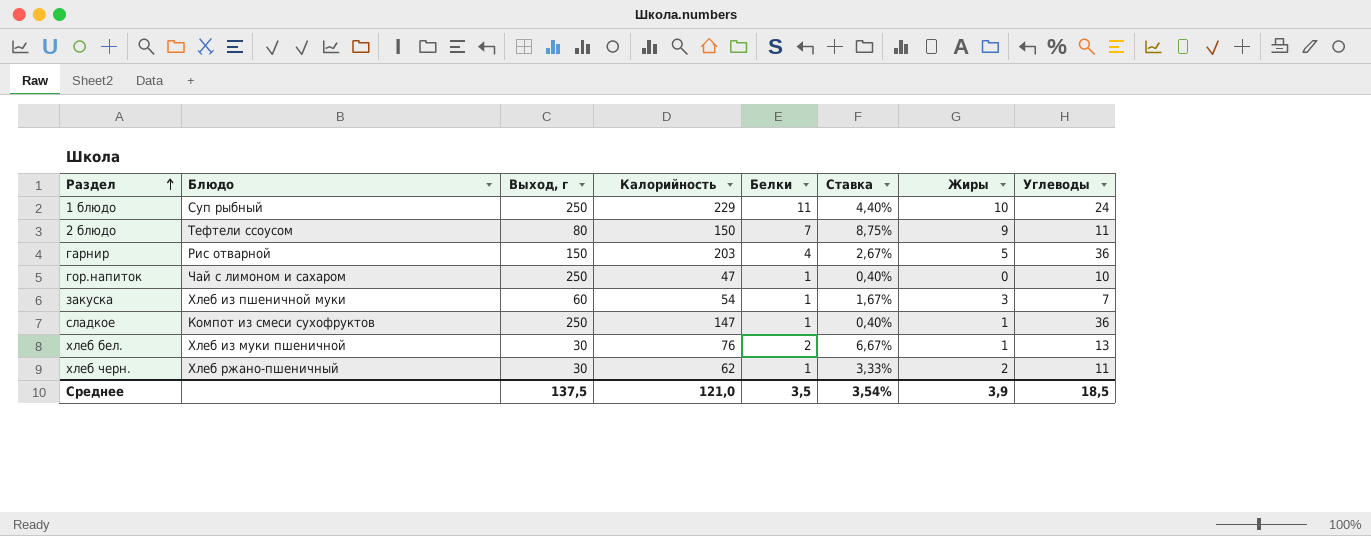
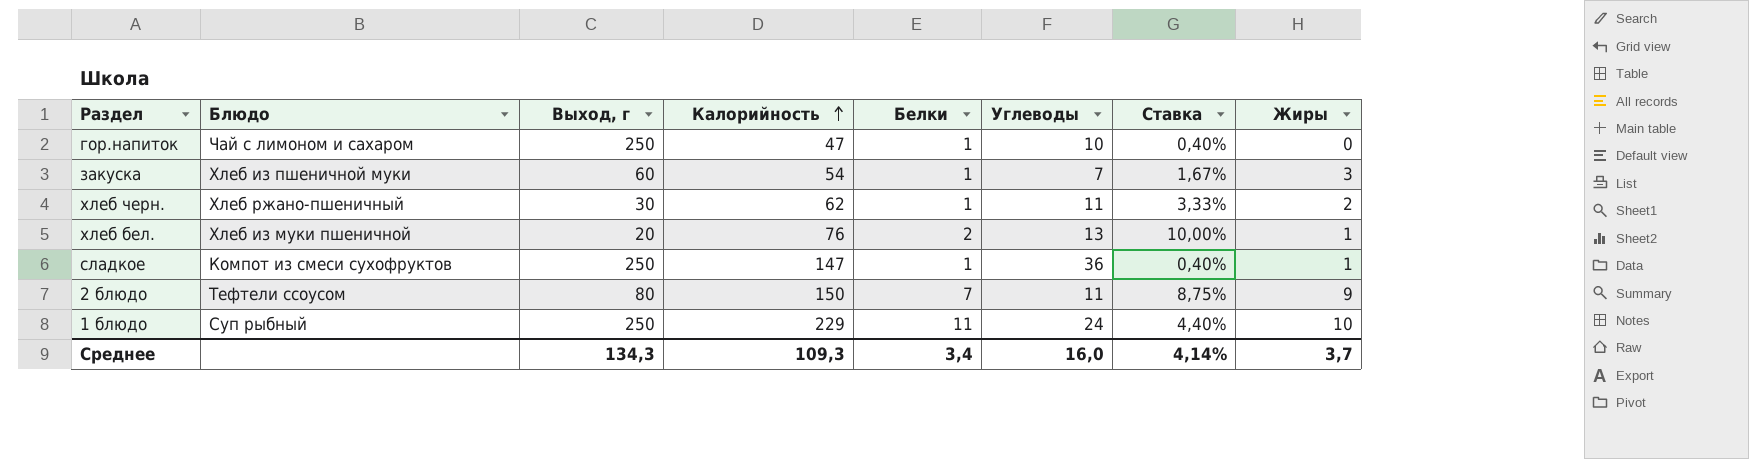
row order: Раздел ascending -> Калорийность ascending
column Углеводы | position: 8 -> 6
row гарнир: Рис отварной | 150 | 203 | 4 | 2,67% | 5 | 36 -> none
хлеб бел. | Выход, г: 30 -> 20
хлеб бел. | Ставка: 6,67% -> 10,00%
Среднее | Выход, г: 137,5 -> 134,3
Среднее | Калорийность: 121,0 -> 109,3
Среднее | Белки: 3,5 -> 3,4
Среднее | Углеводы: 18,5 -> 16,0
Среднее | Ставка: 3,54% -> 4,14%
Среднее | Жиры: 3,9 -> 3,7

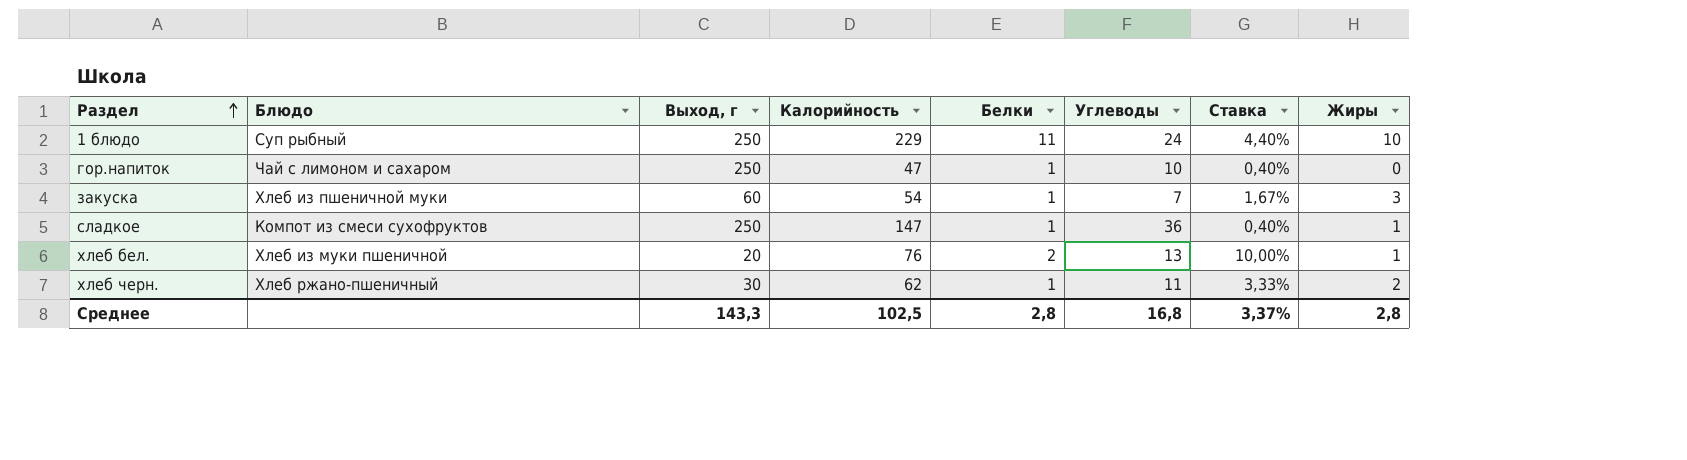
row order: Калорийность ascending -> Раздел ascending
row 2 блюдо: Тефтели ссоусом | 80 | 150 | 7 | 11 | 8,75% | 9 -> none
Среднее | Выход, г: 134,3 -> 143,3
Среднее | Калорийность: 109,3 -> 102,5
Среднее | Белки: 3,4 -> 2,8
Среднее | Углеводы: 16,0 -> 16,8
Среднее | Ставка: 4,14% -> 3,37%
Среднее | Жиры: 3,7 -> 2,8

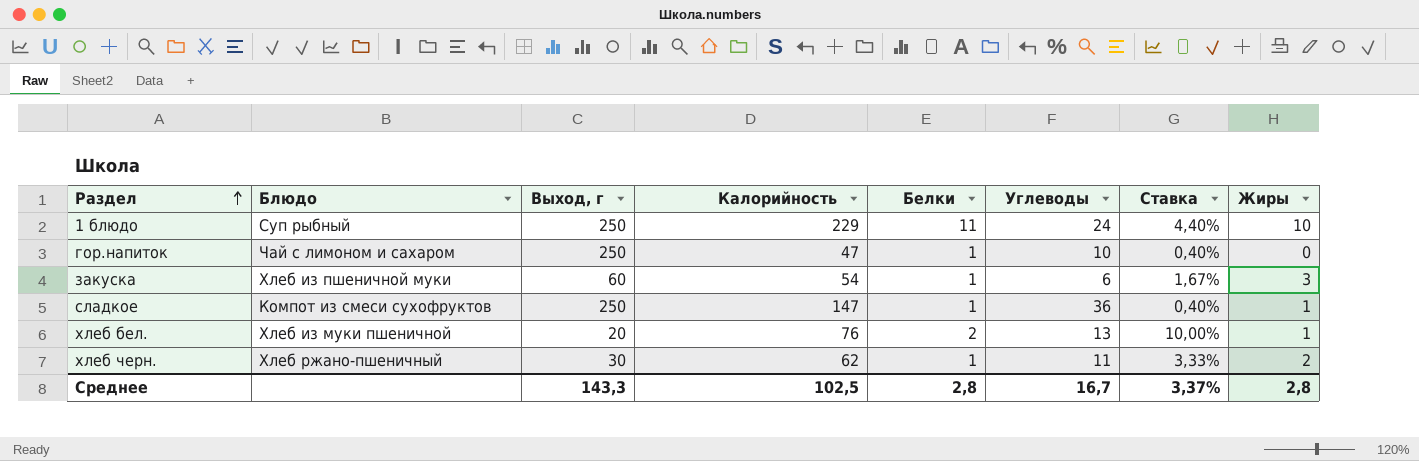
закуска | Углеводы: 7 -> 6
Среднее | Углеводы: 16,8 -> 16,7

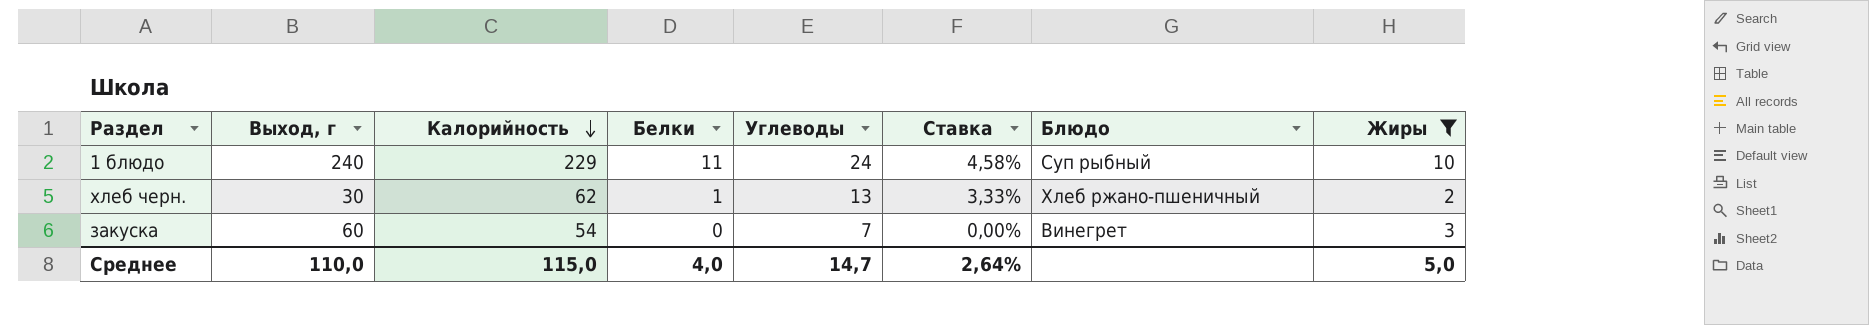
filter: none -> Жиры >= 2
row order: Раздел ascending -> Калорийность descending
column Блюдо | position: 2 -> 7
1 блюдо | Выход, г: 250 -> 240
1 блюдо | Ставка: 4,40% -> 4,58%
хлеб черн. | Углеводы: 11 -> 13
закуска | Белки: 1 -> 0
закуска | Углеводы: 6 -> 7
закуска | Ставка: 1,67% -> 0,00%
закуска | Блюдо: Хлеб из пшеничной муки -> Винегрет
Среднее | Выход, г: 143,3 -> 110,0
Среднее | Калорийность: 102,5 -> 115,0
Среднее | Белки: 2,8 -> 4,0
Среднее | Углеводы: 16,7 -> 14,7
Среднее | Ставка: 3,37% -> 2,64%
Среднее | Жиры: 2,8 -> 5,0

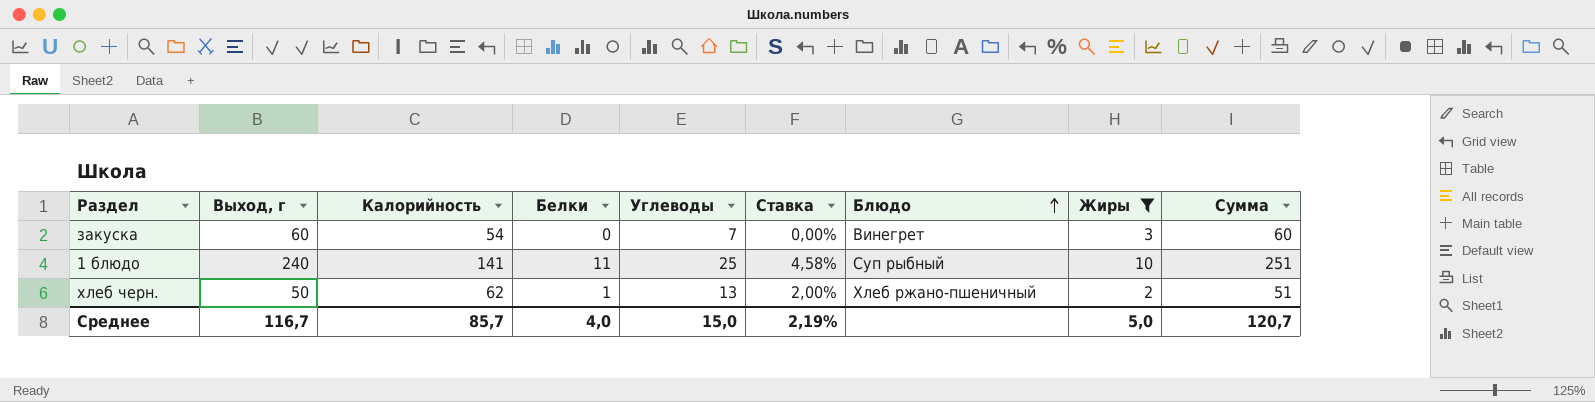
row order: Калорийность descending -> Блюдо ascending
column Сумма | formula: none -> [Выход, г] + [Белки]
1 блюдо | Калорийность: 229 -> 141
1 блюдо | Углеводы: 24 -> 25
хлеб черн. | Выход, г: 30 -> 50
хлеб черн. | Ставка: 3,33% -> 2,00%
Среднее | Выход, г: 110,0 -> 116,7
Среднее | Калорийность: 115,0 -> 85,7
Среднее | Углеводы: 14,7 -> 15,0
Среднее | Ставка: 2,64% -> 2,19%

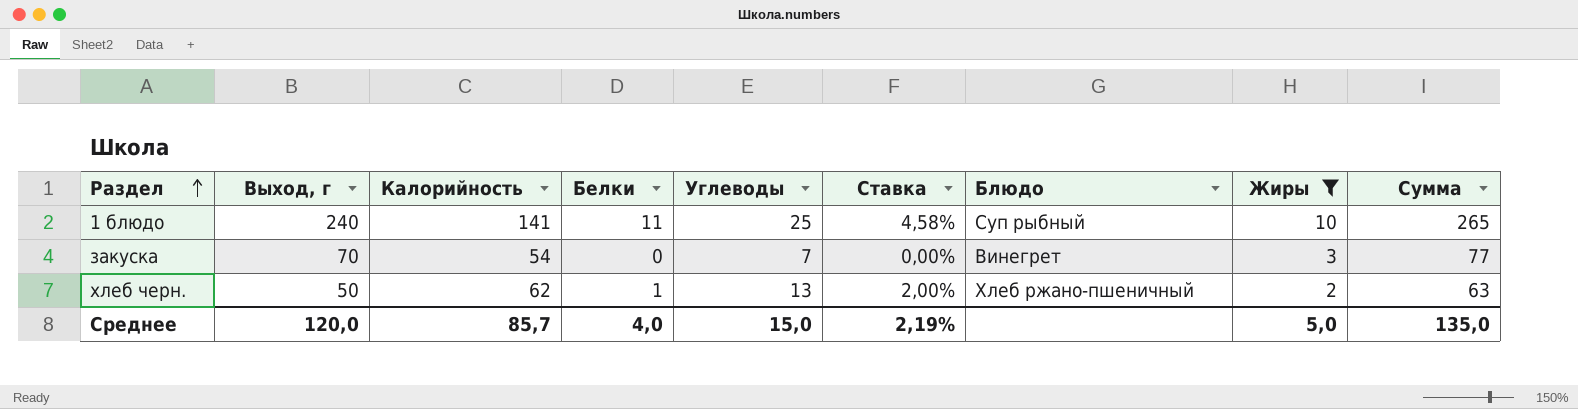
row order: Блюдо ascending -> Раздел ascending
column Сумма | formula: [Выход, г] + [Белки] -> [Выход, г] + [Углеводы]
закуска | Выход, г: 60 -> 70
Среднее | Выход, г: 116,7 -> 120,0
Среднее | Сумма: 120,7 -> 135,0

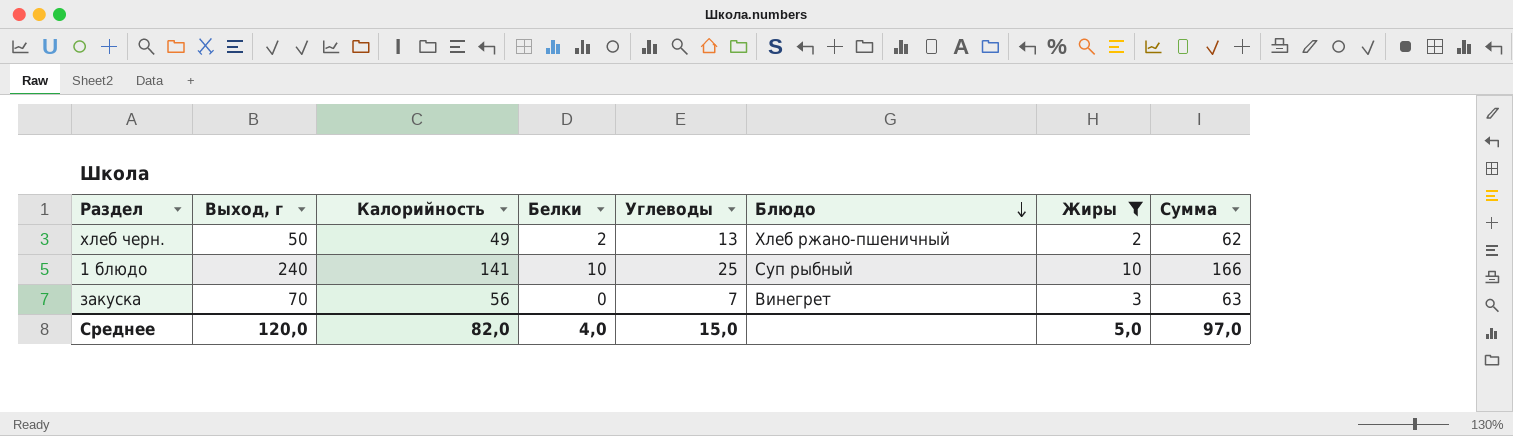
row order: Раздел ascending -> Блюдо descending
column Ставка | formula: [Белки] / [Выход, г] -> none
column Сумма | formula: [Выход, г] + [Углеводы] -> [Калорийность] + [Углеводы]
хлеб черн. | Калорийность: 62 -> 49
хлеб черн. | Белки: 1 -> 2
1 блюдо | Белки: 11 -> 10
закуска | Калорийность: 54 -> 56
Среднее | Калорийность: 85,7 -> 82,0
Среднее | Сумма: 135,0 -> 97,0

